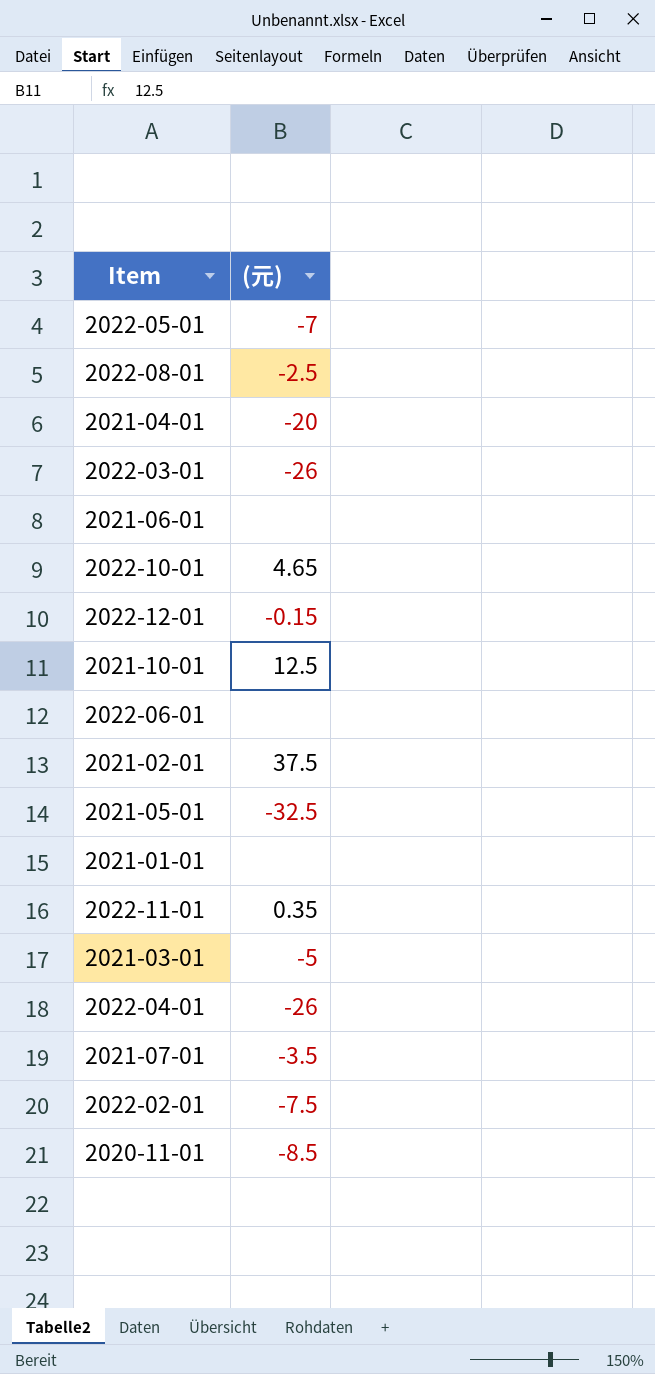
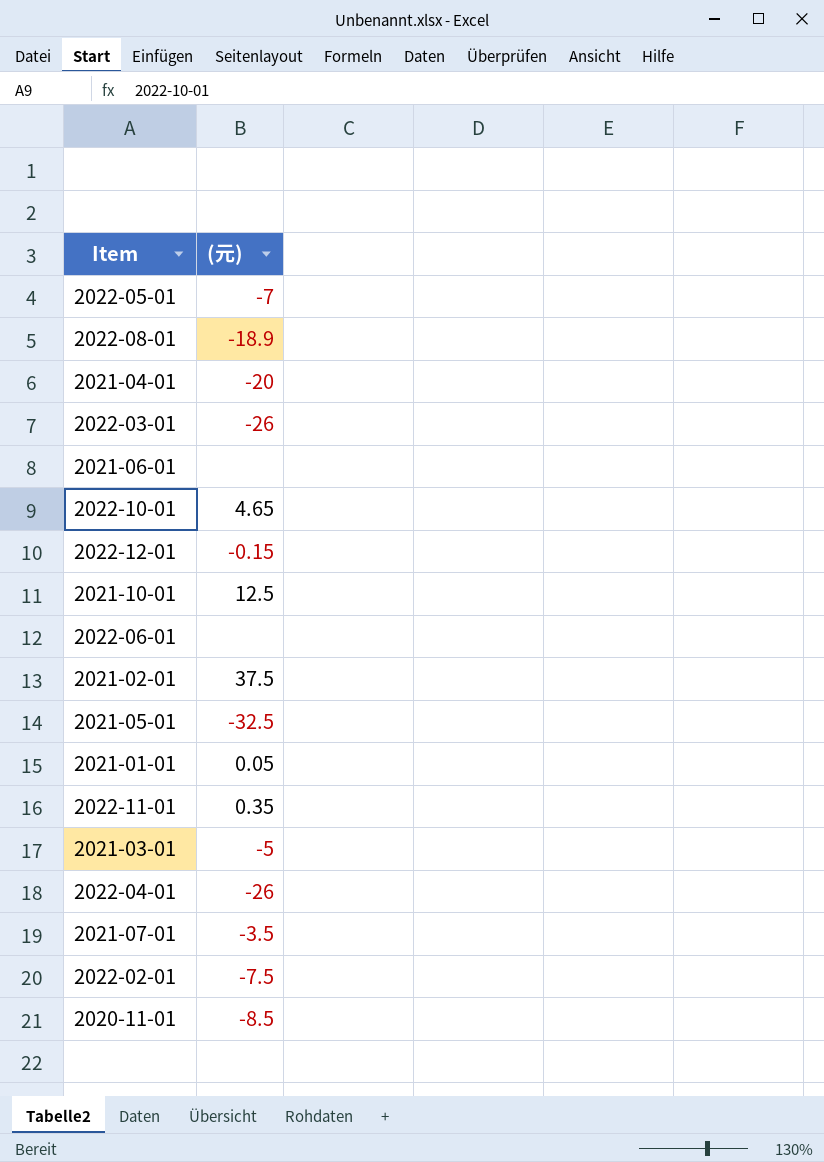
2022-08-01 | (元): -2.5 -> -18.9
2021-01-01 | (元): none -> 0.05

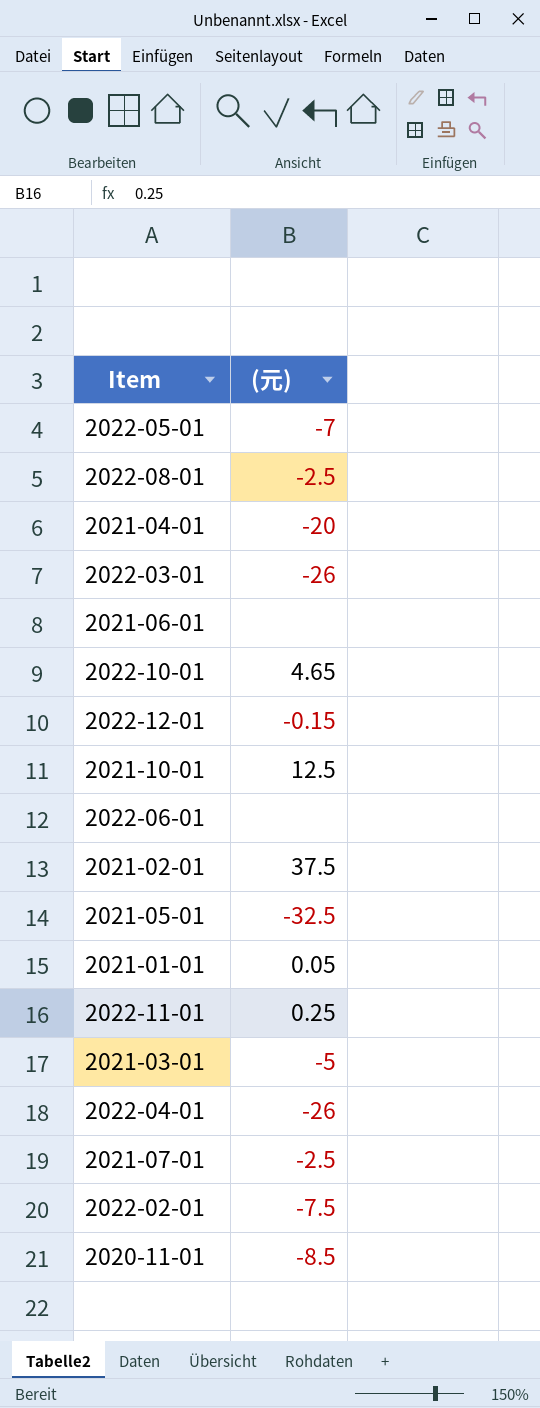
2022-08-01 | (元): -18.9 -> -2.5
2022-11-01 | (元): 0.35 -> 0.25
2021-07-01 | (元): -3.5 -> -2.5

